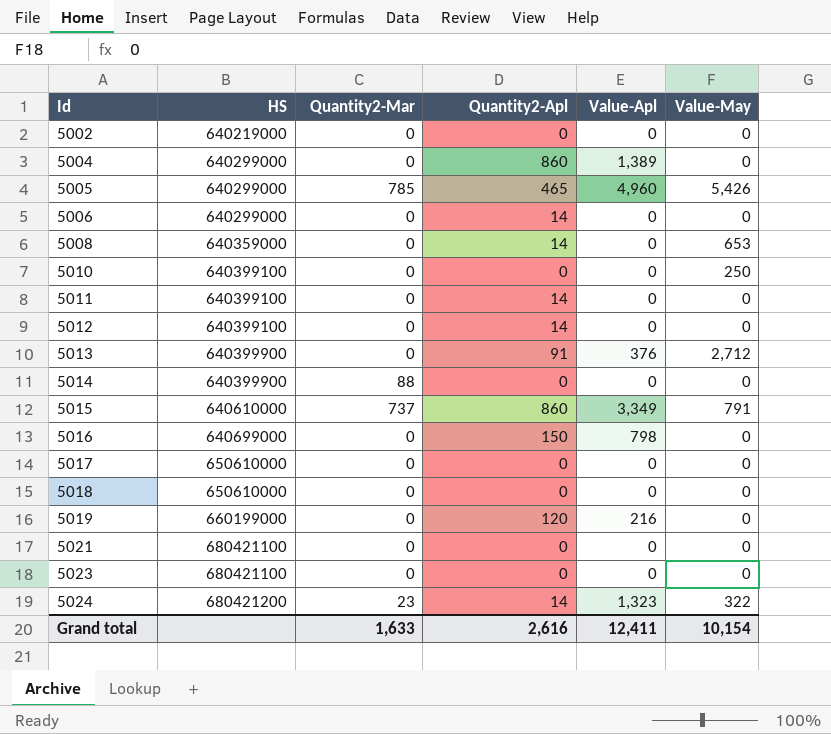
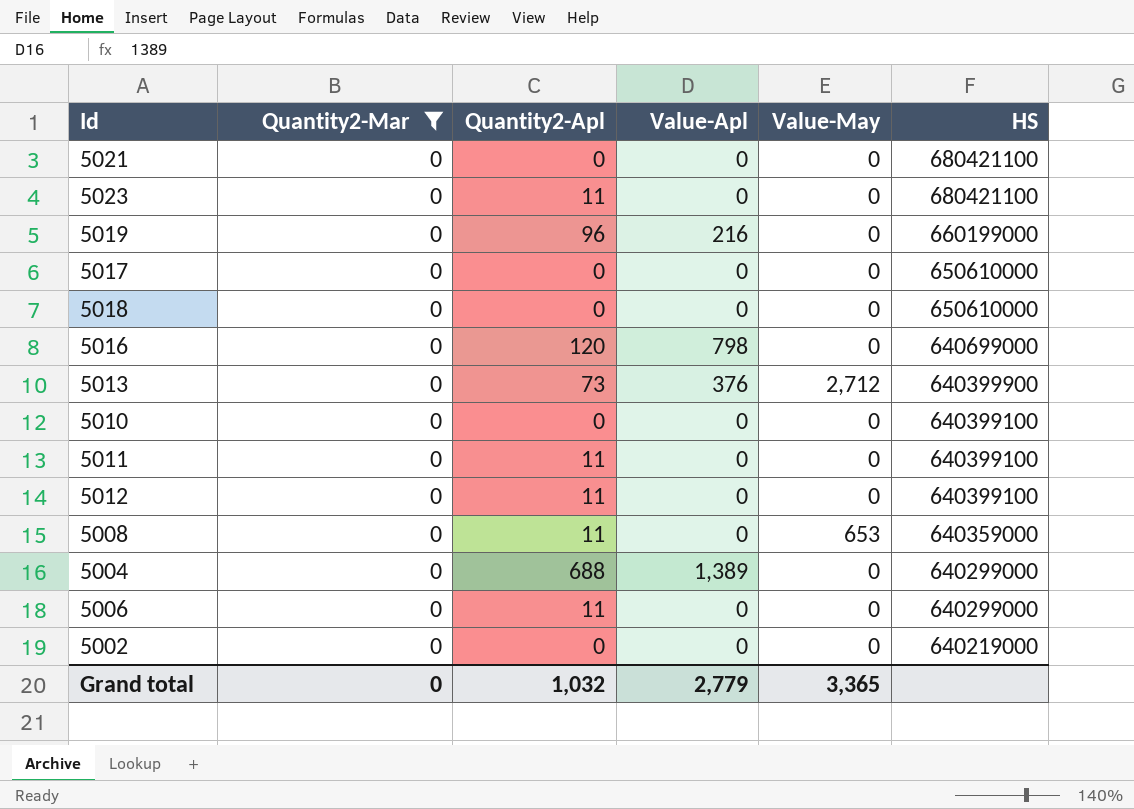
filter: none -> Quantity2-Mar = 0
row order: Id ascending -> HS descending
column HS | position: 2 -> 6
5023 | Quantity2-Apl: 0 -> 11
5019 | Quantity2-Apl: 120 -> 96
5016 | Quantity2-Apl: 150 -> 120
5013 | Quantity2-Apl: 91 -> 73
5010 | Value-May: 250 -> 0
5011 | Quantity2-Apl: 14 -> 11
5012 | Quantity2-Apl: 14 -> 11
5008 | Quantity2-Apl: 14 -> 11
5004 | Quantity2-Apl: 860 -> 688
5006 | Quantity2-Apl: 14 -> 11
Grand total | Quantity2-Mar: 1,633 -> 0
Grand total | Quantity2-Apl: 2,616 -> 1,032
Grand total | Value-Apl: 12,411 -> 2,779
Grand total | Value-May: 10,154 -> 3,365

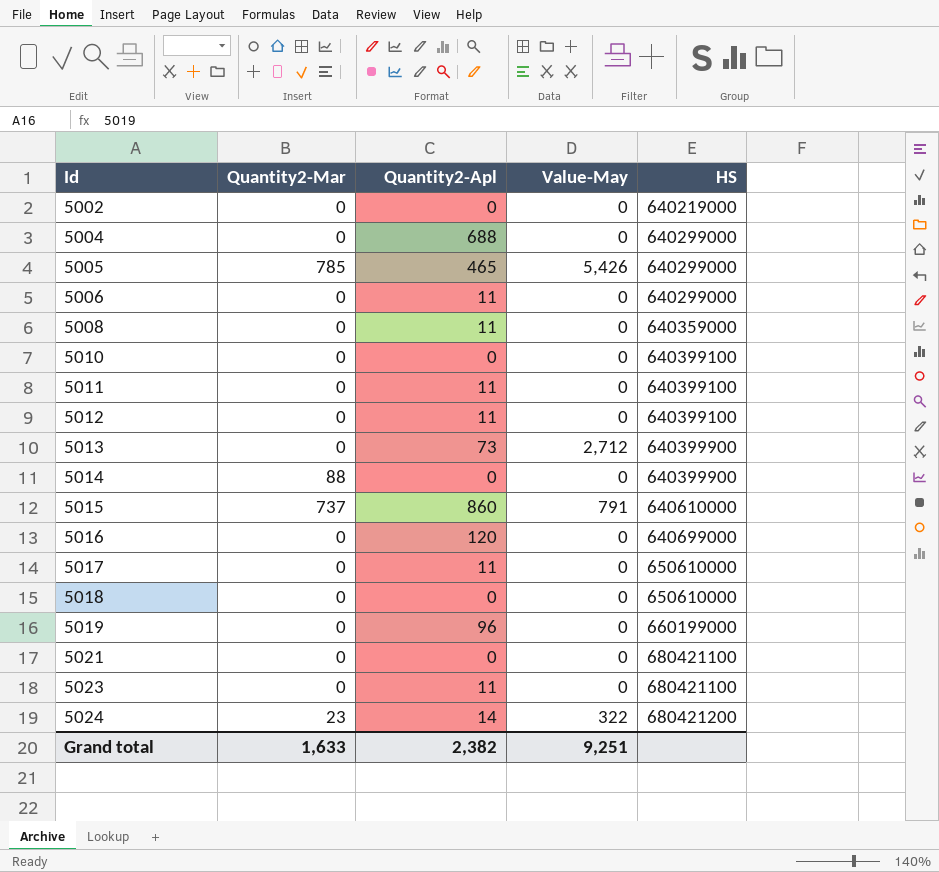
filter: Quantity2-Mar = 0 -> none
row order: HS descending -> Id ascending
column Value-Apl | position: 4 -> none
5008 | Value-May: 653 -> 0
5017 | Quantity2-Apl: 0 -> 11
Grand total | Quantity2-Mar: 0 -> 1,633
Grand total | Quantity2-Apl: 1,032 -> 2,382
Grand total | Value-May: 3,365 -> 9,251

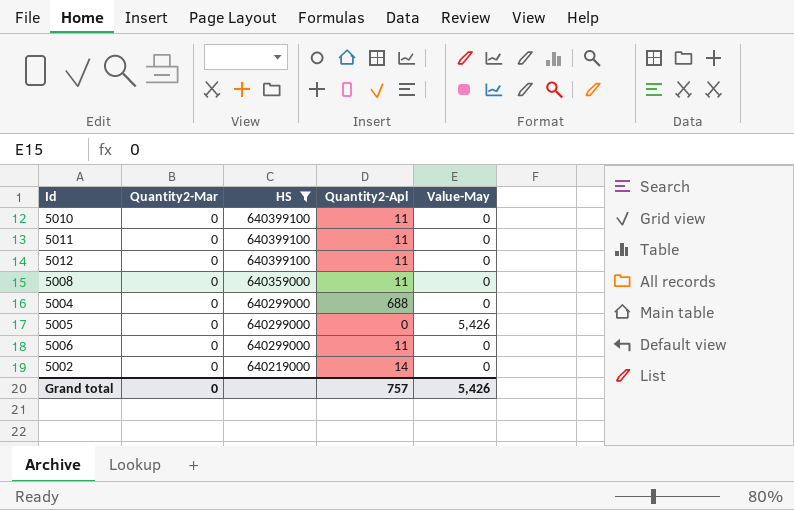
filter: none -> HS <= 640399100
row order: Id ascending -> HS descending
column HS | position: 5 -> 3
5010 | Quantity2-Apl: 0 -> 11
5005 | Quantity2-Mar: 785 -> 0
5005 | Quantity2-Apl: 465 -> 0
5002 | Quantity2-Apl: 0 -> 14
Grand total | Quantity2-Mar: 1,633 -> 0
Grand total | Quantity2-Apl: 2,382 -> 757
Grand total | Value-May: 9,251 -> 5,426

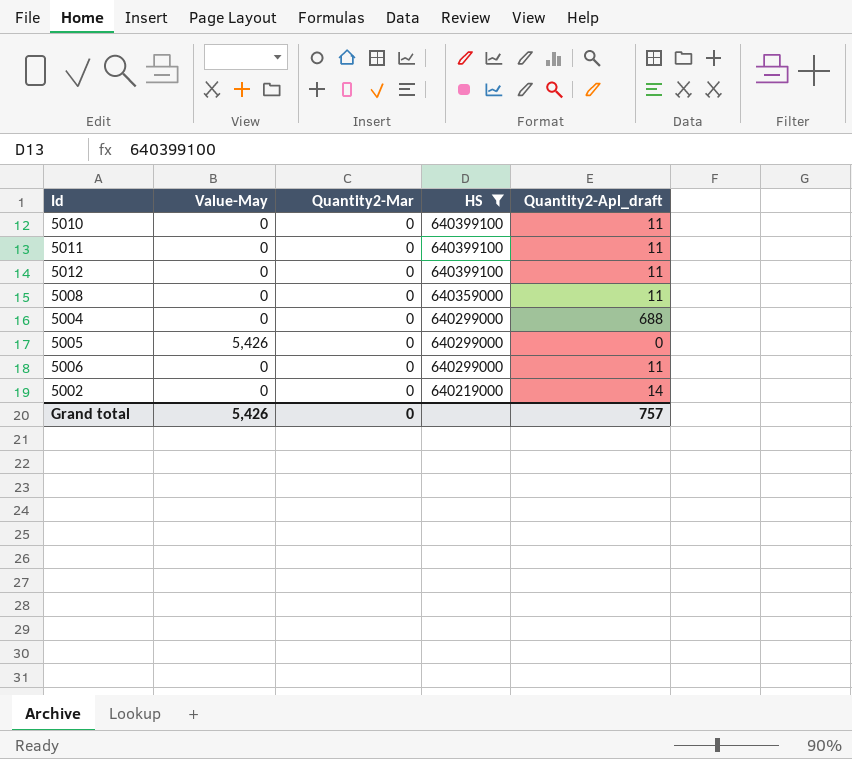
column Value-May | position: 5 -> 2
column name: Quantity2-Apl -> Quantity2-Apl_draft

